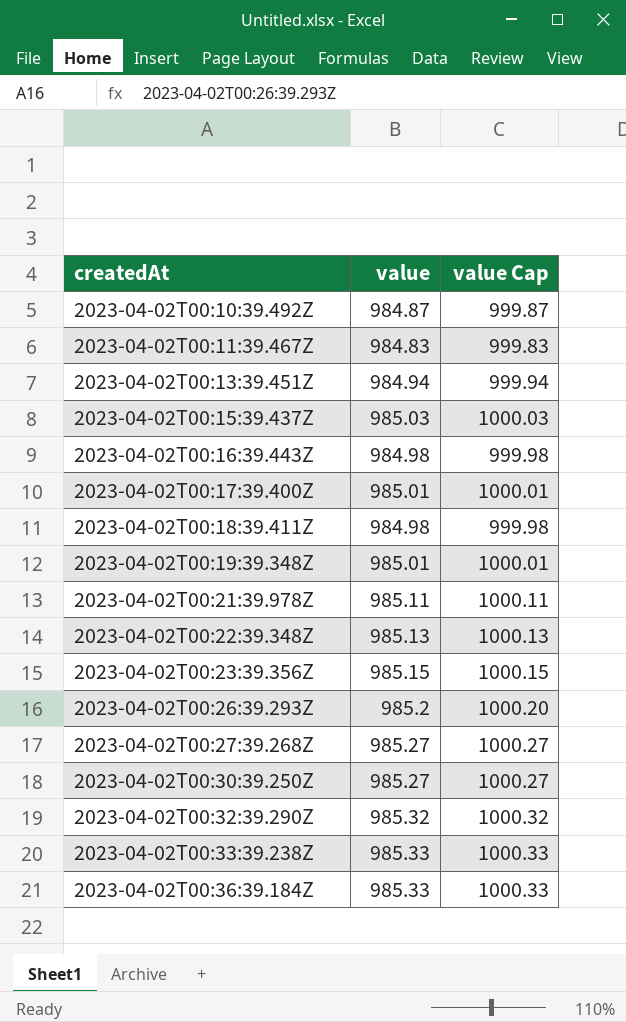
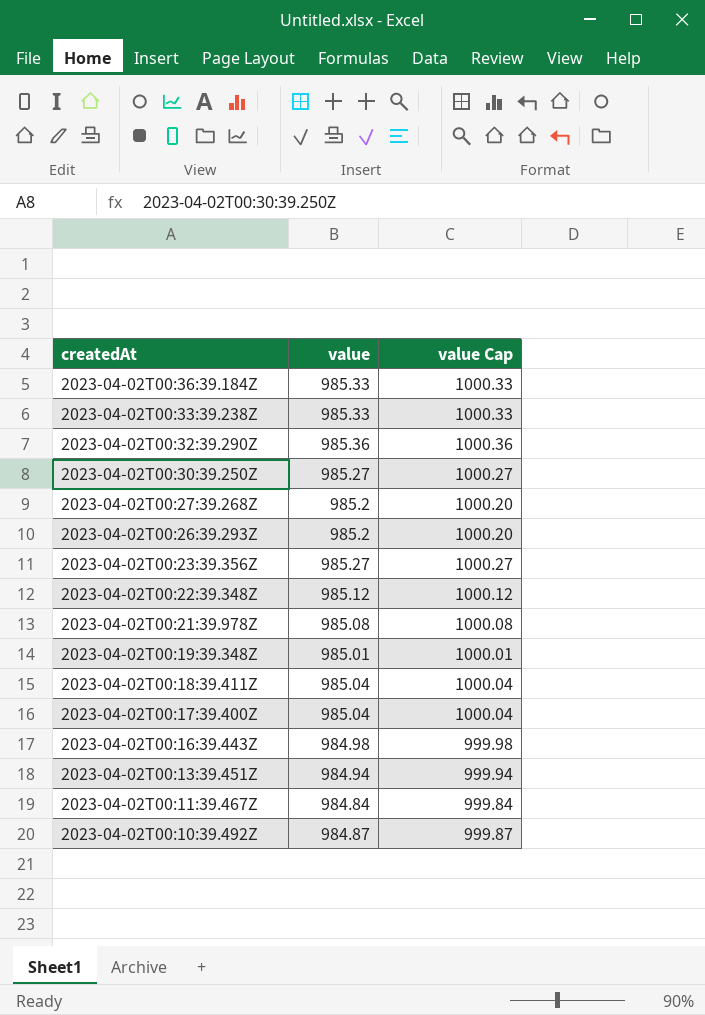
row order: createdAt ascending -> createdAt descending
row 2023-04-02T00:15:39.437Z: 985.03 | 1000.03 -> none
2023-04-02T00:32:39.290Z | value: 985.32 -> 985.36
2023-04-02T00:32:39.290Z | value Cap: 1000.32 -> 1000.36
2023-04-02T00:27:39.268Z | value: 985.27 -> 985.2
2023-04-02T00:27:39.268Z | value Cap: 1000.27 -> 1000.20
2023-04-02T00:23:39.356Z | value: 985.15 -> 985.27
2023-04-02T00:23:39.356Z | value Cap: 1000.15 -> 1000.27
2023-04-02T00:22:39.348Z | value: 985.13 -> 985.12
2023-04-02T00:22:39.348Z | value Cap: 1000.13 -> 1000.12
2023-04-02T00:21:39.978Z | value: 985.11 -> 985.08
2023-04-02T00:21:39.978Z | value Cap: 1000.11 -> 1000.08
2023-04-02T00:18:39.411Z | value: 984.98 -> 985.04
2023-04-02T00:18:39.411Z | value Cap: 999.98 -> 1000.04
2023-04-02T00:17:39.400Z | value: 985.01 -> 985.04
2023-04-02T00:17:39.400Z | value Cap: 1000.01 -> 1000.04
2023-04-02T00:11:39.467Z | value: 984.83 -> 984.84
2023-04-02T00:11:39.467Z | value Cap: 999.83 -> 999.84

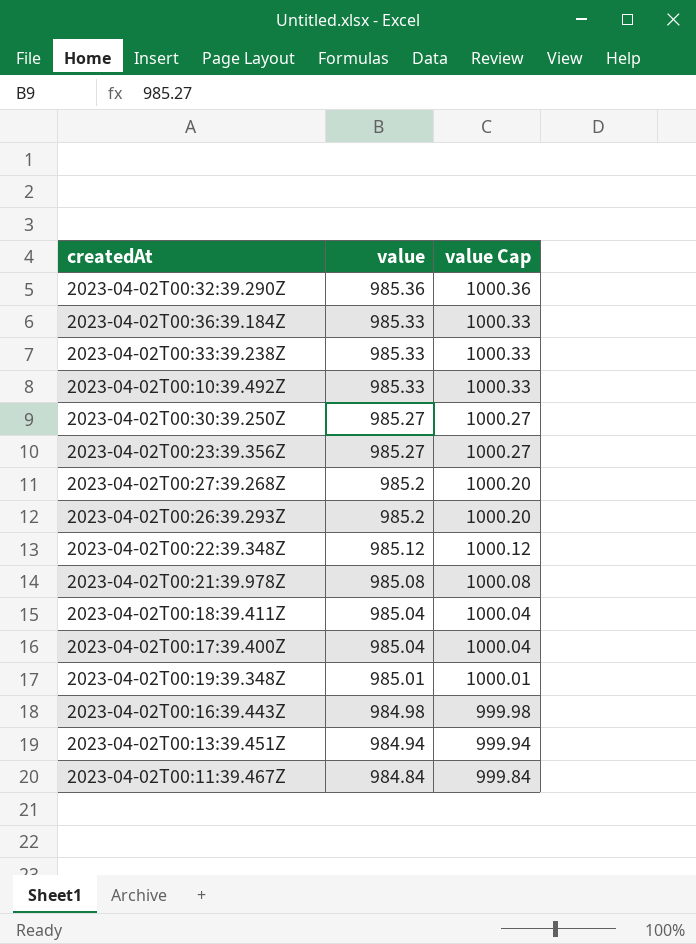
row order: createdAt descending -> value descending
2023-04-02T00:10:39.492Z | value: 984.87 -> 985.33
2023-04-02T00:10:39.492Z | value Cap: 999.87 -> 1000.33

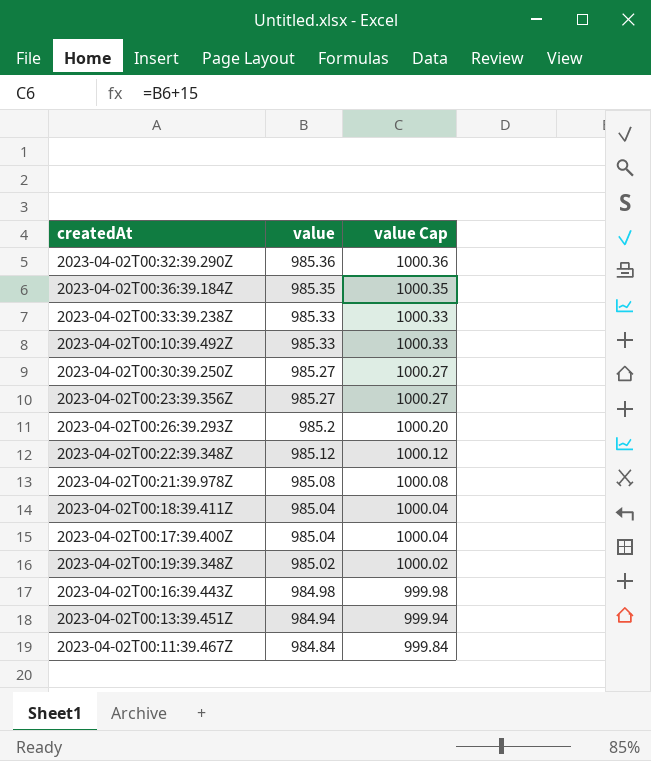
row 2023-04-02T00:27:39.268Z: 985.2 | 1000.20 -> none
2023-04-02T00:36:39.184Z | value: 985.33 -> 985.35
2023-04-02T00:36:39.184Z | value Cap: 1000.33 -> 1000.35
2023-04-02T00:19:39.348Z | value: 985.01 -> 985.02
2023-04-02T00:19:39.348Z | value Cap: 1000.01 -> 1000.02

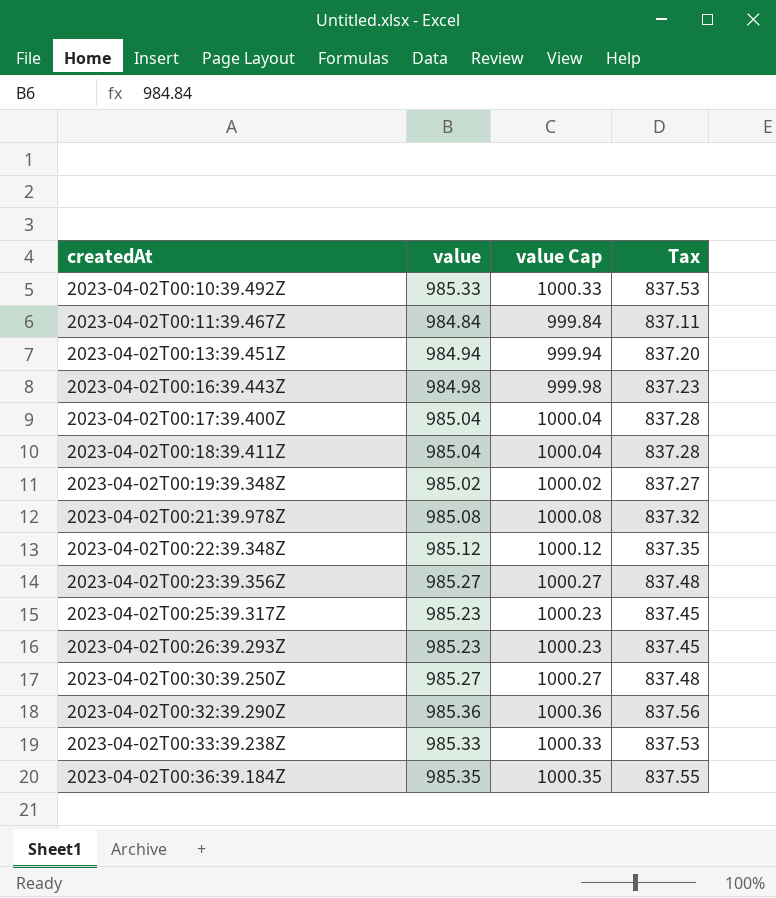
row order: value descending -> createdAt ascending
column Tax | formula: none -> [value] * 0.85
row 2023-04-02T00:25:39.317Z: none -> 985.23 | 1000.23 | 837.45
2023-04-02T00:26:39.293Z | value: 985.2 -> 985.23
2023-04-02T00:26:39.293Z | value Cap: 1000.20 -> 1000.23

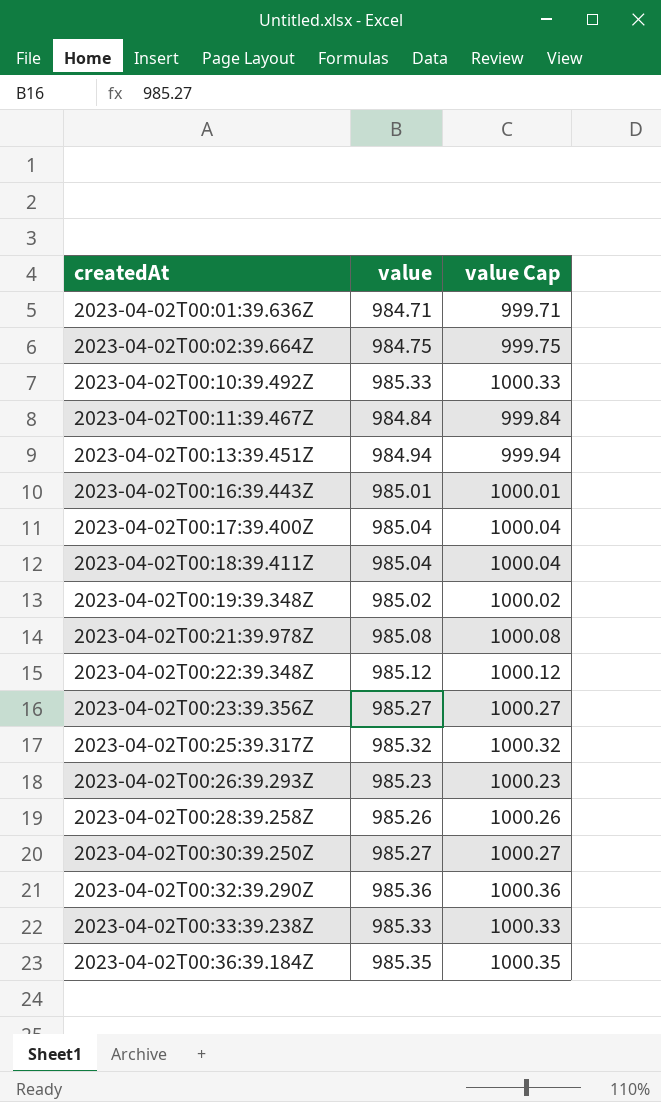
column Tax | formula: [value] * 0.85 -> none
row 2023-04-02T00:01:39.636Z: none -> 984.71 | 999.71
row 2023-04-02T00:02:39.664Z: none -> 984.75 | 999.75
2023-04-02T00:16:39.443Z | value: 984.98 -> 985.01
2023-04-02T00:16:39.443Z | value Cap: 999.98 -> 1000.01
2023-04-02T00:25:39.317Z | value: 985.23 -> 985.32
2023-04-02T00:25:39.317Z | value Cap: 1000.23 -> 1000.32
row 2023-04-02T00:28:39.258Z: none -> 985.26 | 1000.26

